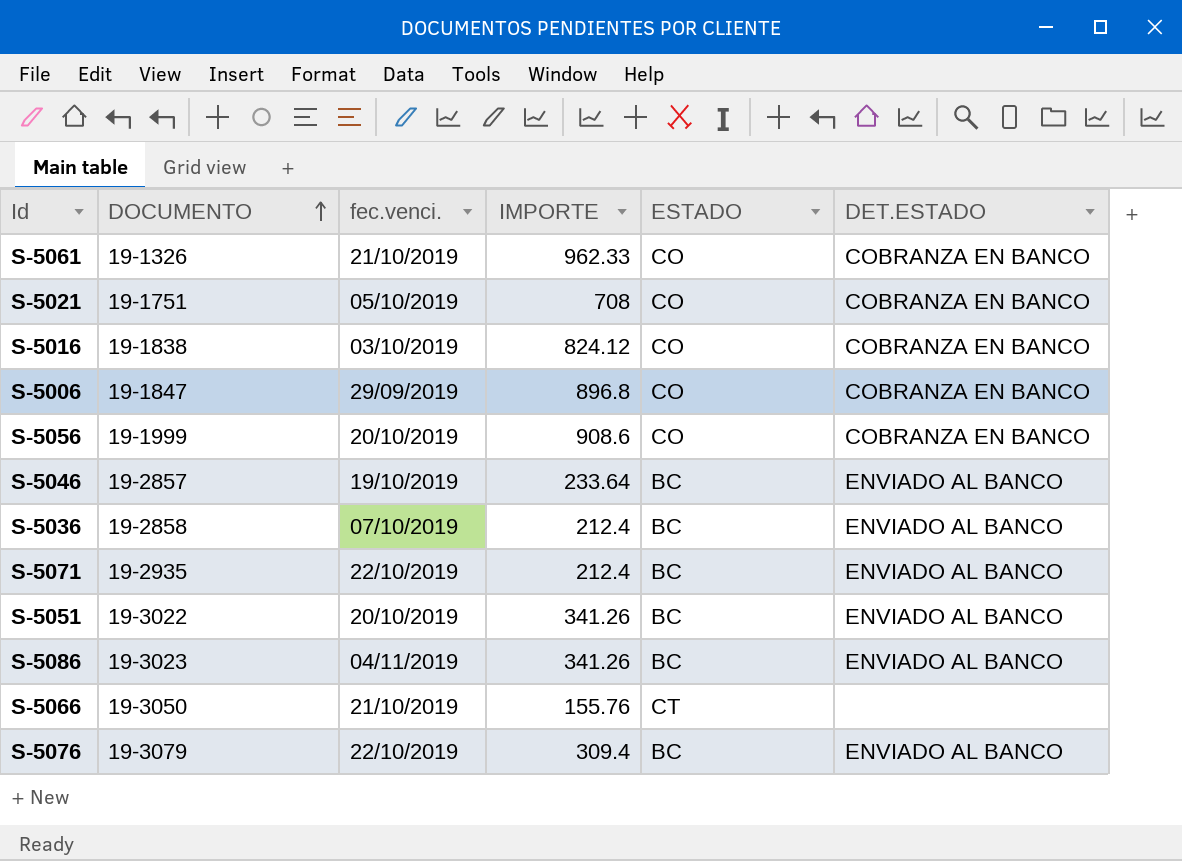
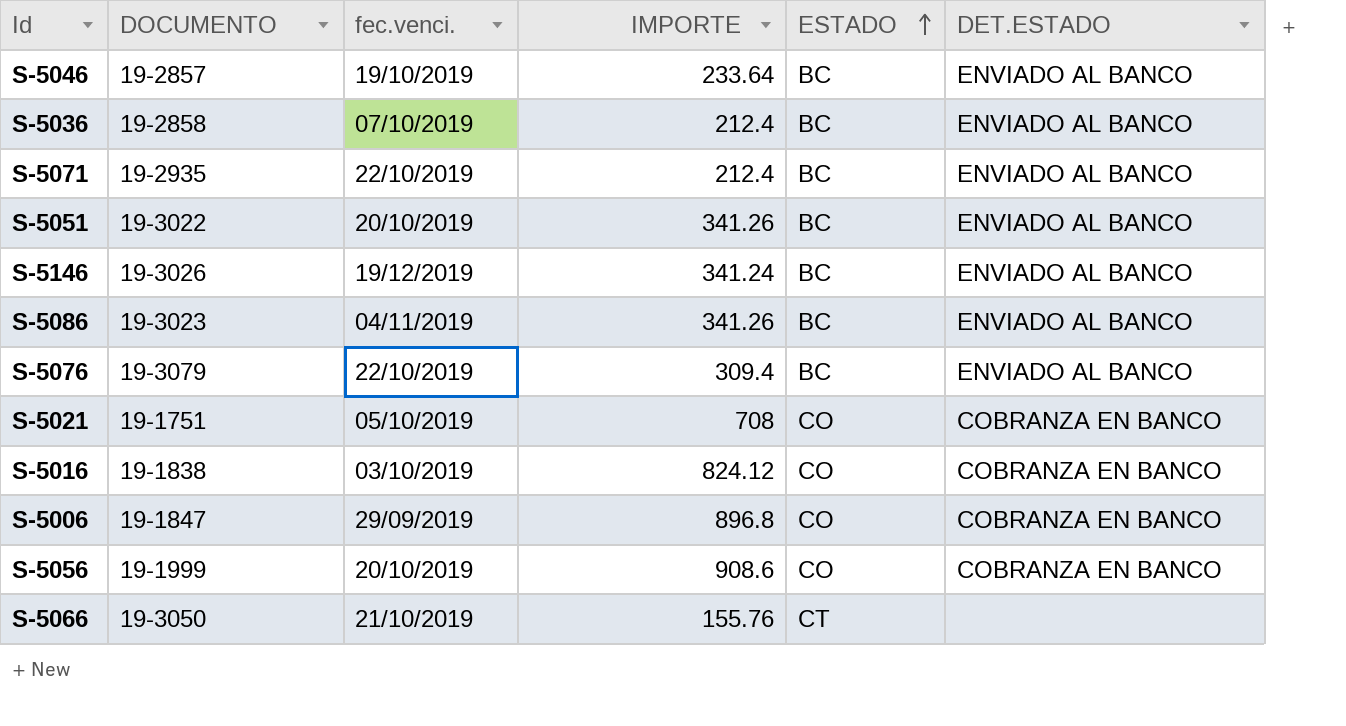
row order: DOCUMENTO ascending -> ESTADO ascending
row S-5061: 19-1326 | 21/10/2019 | 962.33 | CO | COBRANZA EN BANCO -> none
row S-5146: none -> 19-3026 | 19/12/2019 | 341.24 | BC | ENVIADO AL BANCO

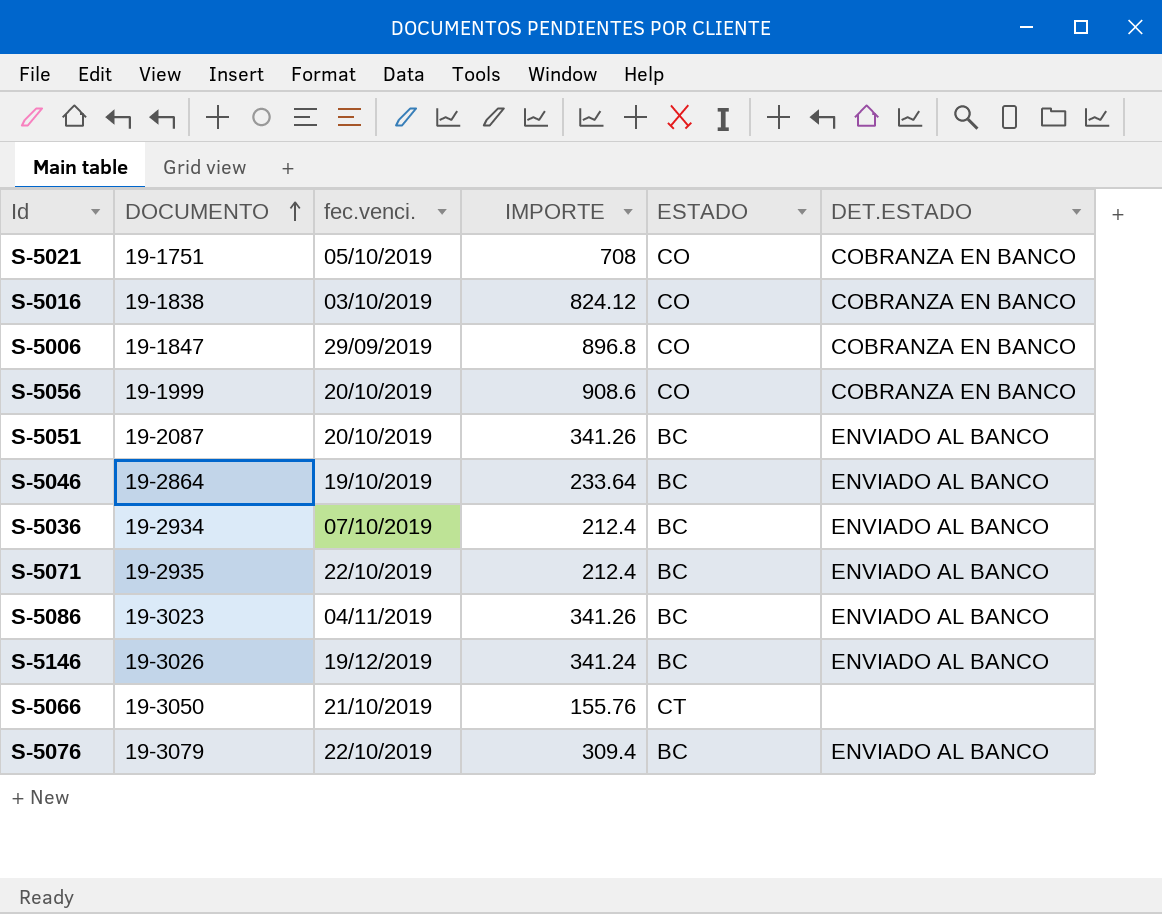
row order: ESTADO ascending -> DOCUMENTO ascending
S-5051 | DOCUMENTO: 19-3022 -> 19-2087
S-5046 | DOCUMENTO: 19-2857 -> 19-2864
S-5036 | DOCUMENTO: 19-2858 -> 19-2934

